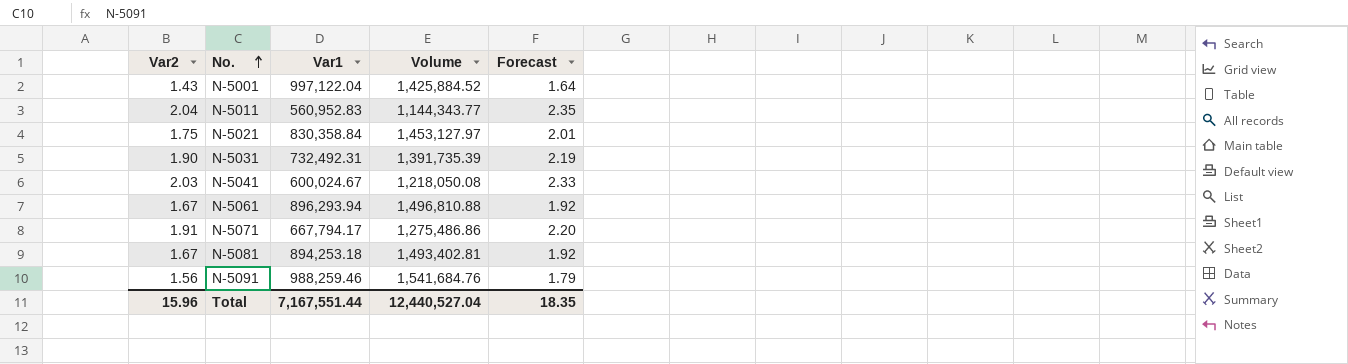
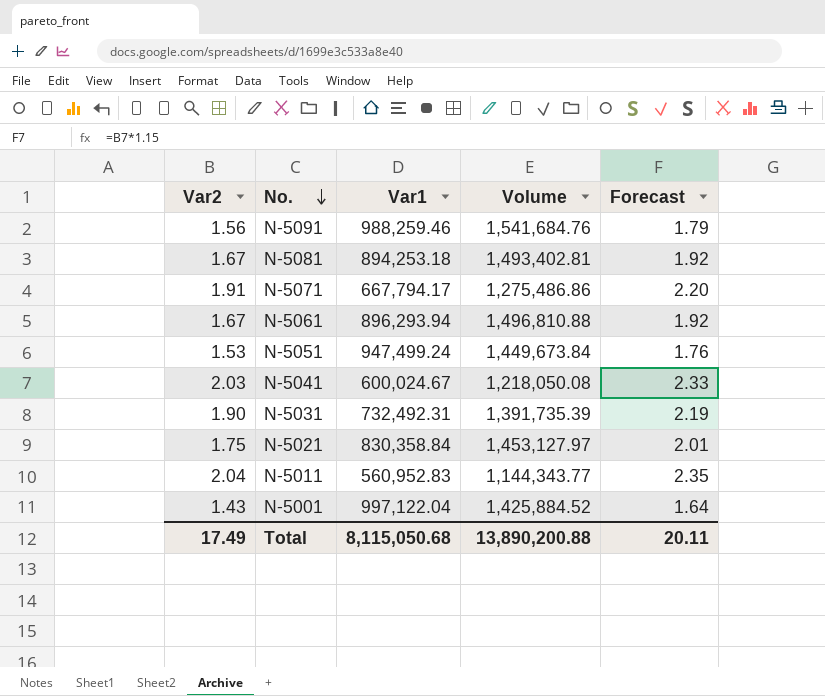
row order: No. ascending -> No. descending
row N-5051: none -> 1.53 | 947,499.24 | 1,449,673.84 | 1.76
Total | Var2: 15.96 -> 17.49
Total | Var1: 7,167,551.44 -> 8,115,050.68
Total | Volume: 12,440,527.04 -> 13,890,200.88
Total | Forecast: 18.35 -> 20.11

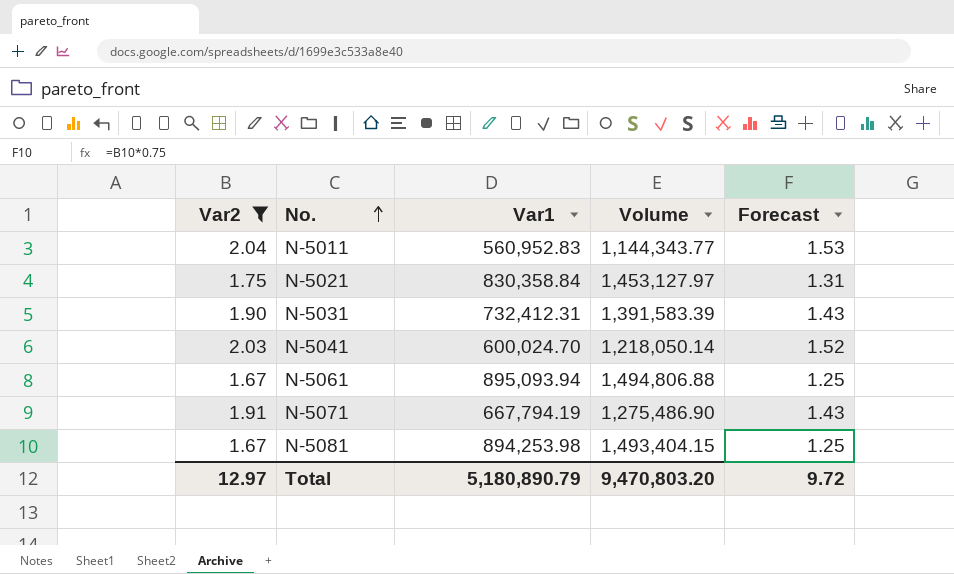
filter: none -> Var2 >= 1.67
row order: No. descending -> No. ascending
column Forecast | formula: [Var2] * 1.15 -> [Var2] * 0.75
N-5031 | Var1: 732,492.31 -> 732,412.31
N-5031 | Volume: 1,391,735.39 -> 1,391,583.39
N-5041 | Var1: 600,024.67 -> 600,024.70
N-5041 | Volume: 1,218,050.08 -> 1,218,050.14
N-5061 | Var1: 896,293.94 -> 895,093.94
N-5061 | Volume: 1,496,810.88 -> 1,494,806.88
N-5071 | Var1: 667,794.17 -> 667,794.19
N-5071 | Volume: 1,275,486.86 -> 1,275,486.90
N-5081 | Var1: 894,253.18 -> 894,253.98
N-5081 | Volume: 1,493,402.81 -> 1,493,404.15
Total | Var2: 17.49 -> 12.97
Total | Var1: 8,115,050.68 -> 5,180,890.79
Total | Volume: 13,890,200.88 -> 9,470,803.20
Total | Forecast: 20.11 -> 9.72

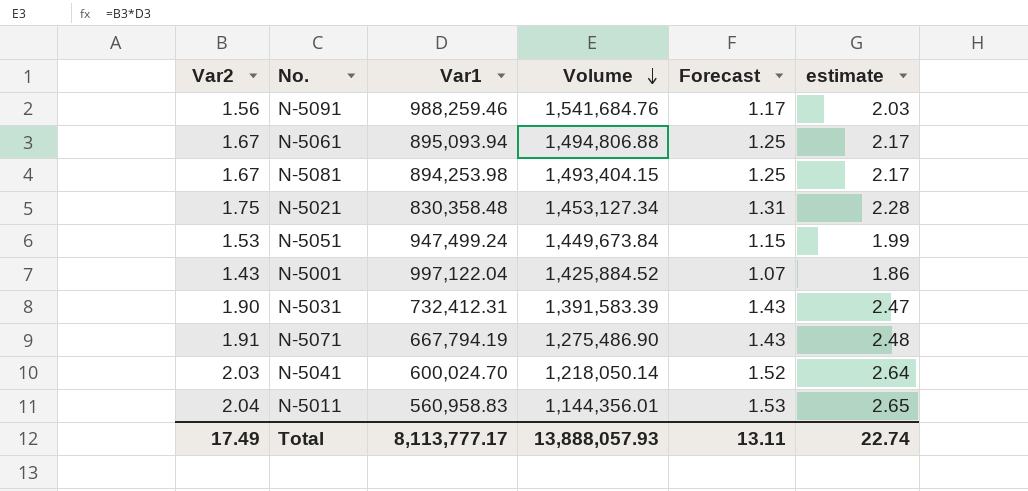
filter: Var2 >= 1.67 -> none
row order: No. ascending -> Volume descending
column estimate | formula: none -> [Var2] * 1.3
N-5021 | Var1: 830,358.84 -> 830,358.48
N-5021 | Volume: 1,453,127.97 -> 1,453,127.34
N-5011 | Var1: 560,952.83 -> 560,958.83
N-5011 | Volume: 1,144,343.77 -> 1,144,356.01
Total | Var2: 12.97 -> 17.49
Total | Var1: 5,180,890.79 -> 8,113,777.17
Total | Volume: 9,470,803.20 -> 13,888,057.93
Total | Forecast: 9.72 -> 13.11

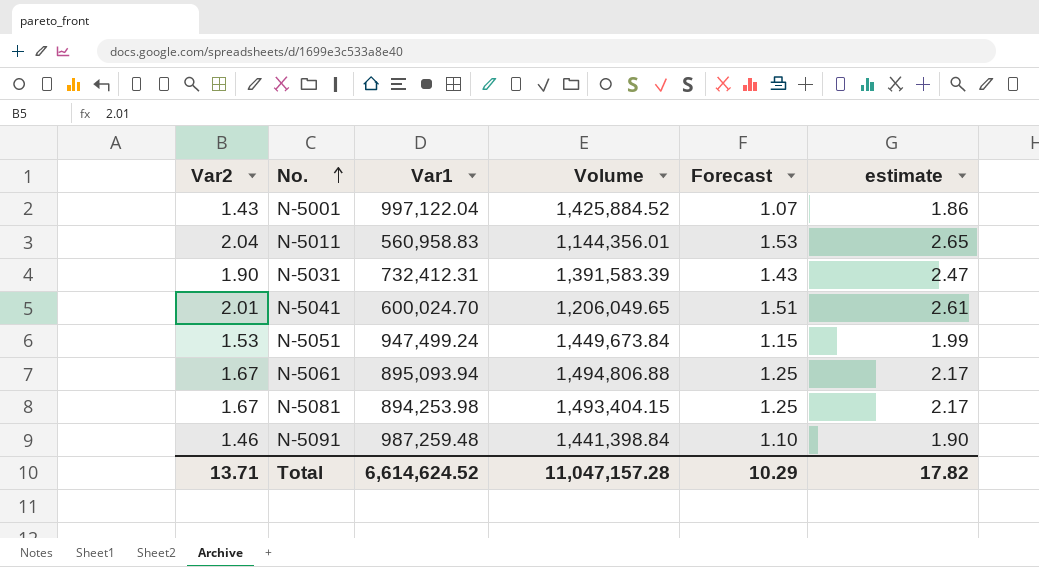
row order: Volume descending -> No. ascending
row N-5021: 1.75 | 830,358.48 | 1,453,127.34 | 1.31 | 2.28 -> none
row N-5071: 1.91 | 667,794.19 | 1,275,486.90 | 1.43 | 2.48 -> none
N-5041 | Var2: 2.03 -> 2.01
N-5041 | Volume: 1,218,050.14 -> 1,206,049.65
N-5041 | Forecast: 1.52 -> 1.51
N-5041 | estimate: 2.64 -> 2.61
N-5091 | Var2: 1.56 -> 1.46
N-5091 | Var1: 988,259.46 -> 987,259.48
N-5091 | Volume: 1,541,684.76 -> 1,441,398.84
N-5091 | Forecast: 1.17 -> 1.10
N-5091 | estimate: 2.03 -> 1.90
Total | Var2: 17.49 -> 13.71
Total | Var1: 8,113,777.17 -> 6,614,624.52
Total | Volume: 13,888,057.93 -> 11,047,157.28
Total | Forecast: 13.11 -> 10.29
Total | estimate: 22.74 -> 17.82

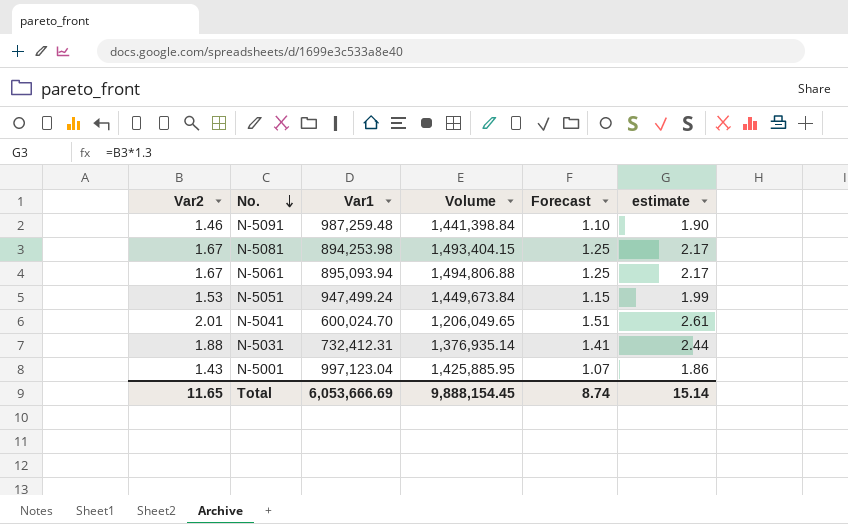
row order: No. ascending -> No. descending
row N-5011: 2.04 | 560,958.83 | 1,144,356.01 | 1.53 | 2.65 -> none
N-5031 | Var2: 1.90 -> 1.88
N-5031 | Volume: 1,391,583.39 -> 1,376,935.14
N-5031 | Forecast: 1.43 -> 1.41
N-5031 | estimate: 2.47 -> 2.44
N-5001 | Var1: 997,122.04 -> 997,123.04
N-5001 | Volume: 1,425,884.52 -> 1,425,885.95
Total | Var2: 13.71 -> 11.65
Total | Var1: 6,614,624.52 -> 6,053,666.69
Total | Volume: 11,047,157.28 -> 9,888,154.45
Total | Forecast: 10.29 -> 8.74
Total | estimate: 17.82 -> 15.14

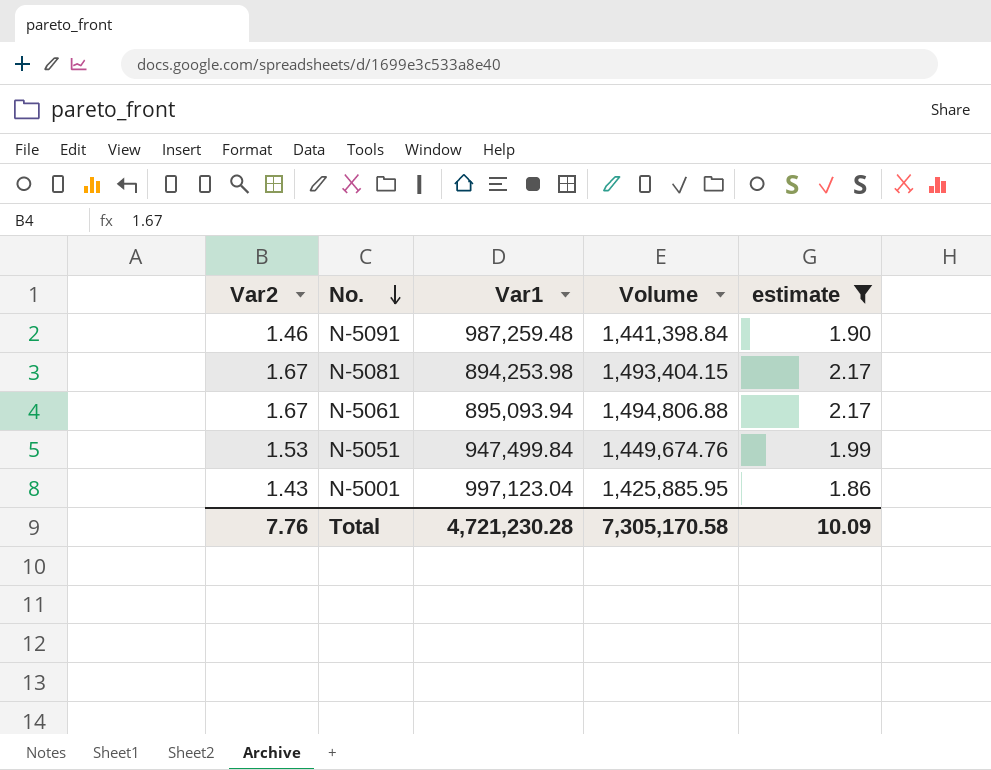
filter: none -> estimate <= 2.17
column Forecast | formula: [Var2] * 0.75 -> none
N-5051 | Var1: 947,499.24 -> 947,499.84
N-5051 | Volume: 1,449,673.84 -> 1,449,674.76
Total | Var2: 11.65 -> 7.76
Total | Var1: 6,053,666.69 -> 4,721,230.28
Total | Volume: 9,888,154.45 -> 7,305,170.58
Total | estimate: 15.14 -> 10.09

